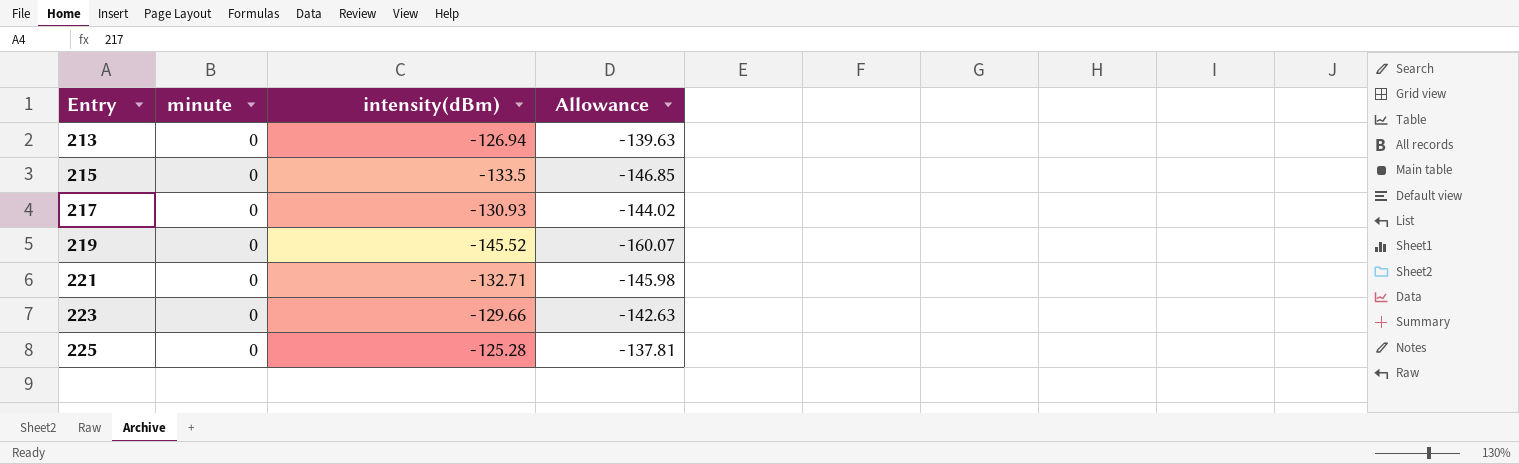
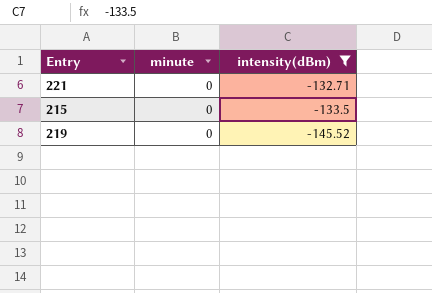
filter: none -> intensity(dBm) <= -132.71
row order: Entry ascending -> intensity(dBm) descending
column Allowance | formula: [intensity(dBm)] * 1.1 -> none

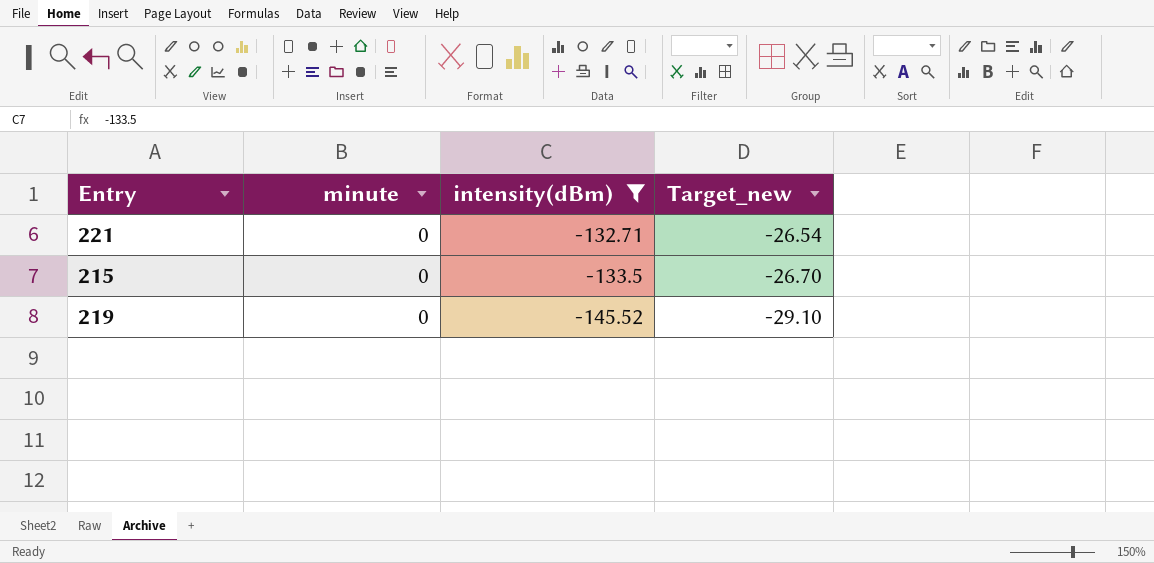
column Target_new | formula: none -> [intensity(dBm)] * 0.2

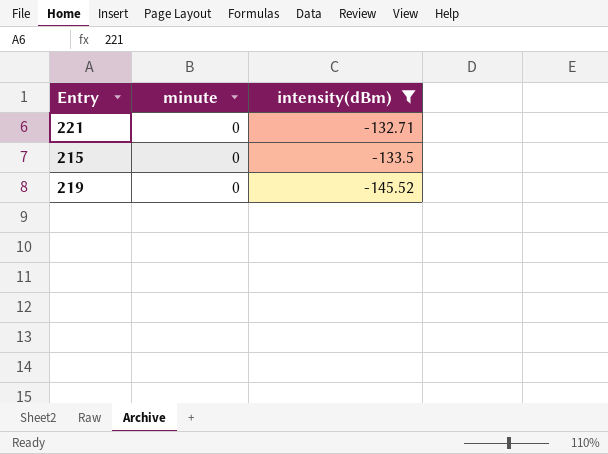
column Target_new | formula: [intensity(dBm)] * 0.2 -> none

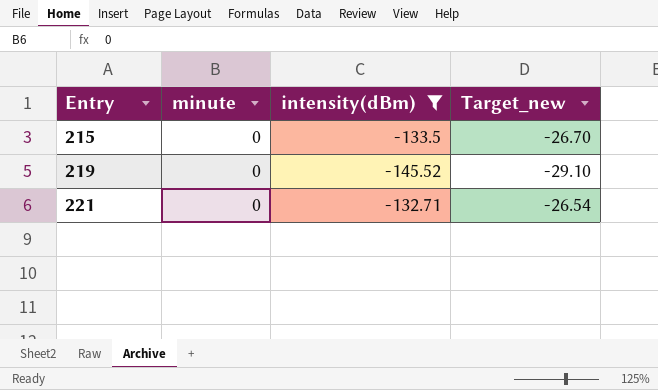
row order: intensity(dBm) descending -> Entry ascending
column Target_new | formula: none -> [intensity(dBm)] * 0.2

